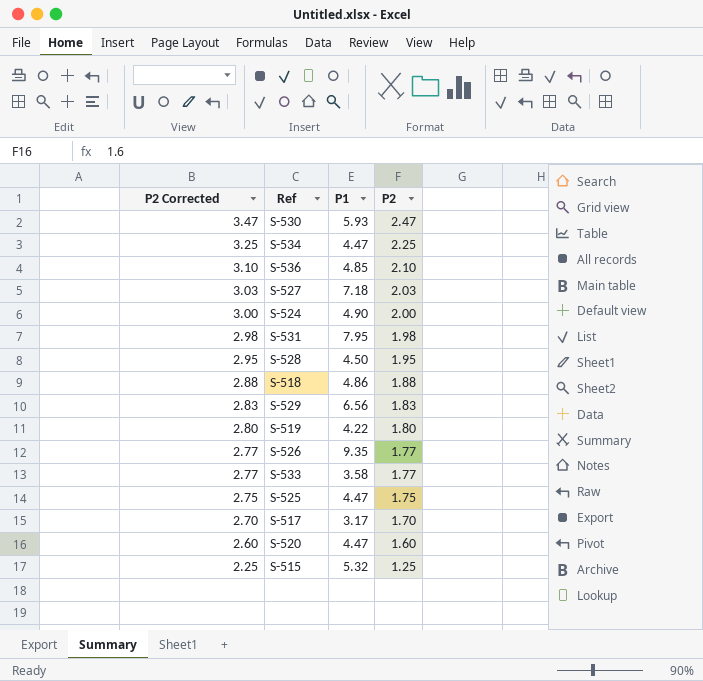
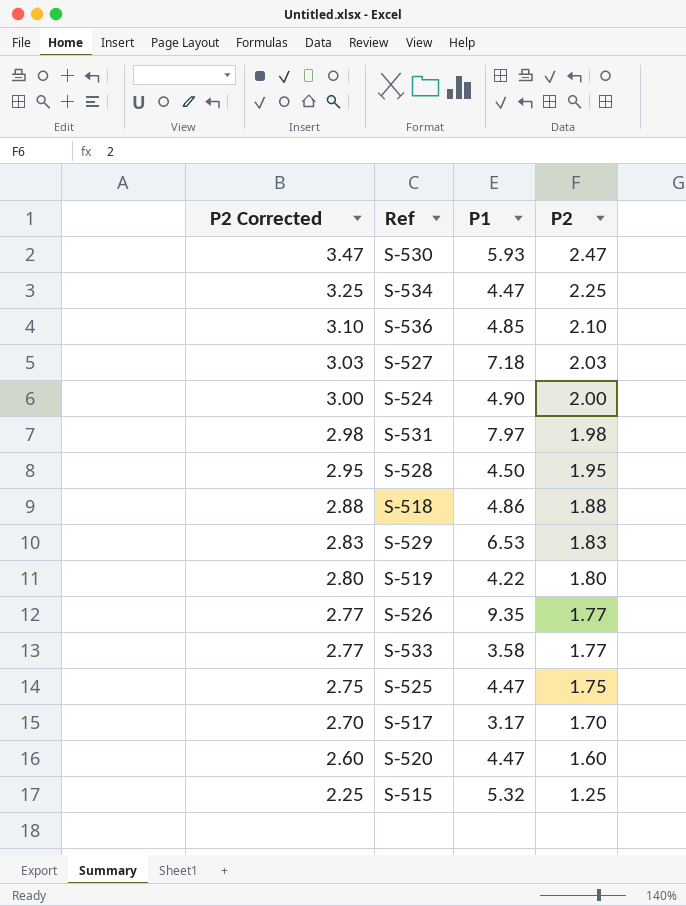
S-531 | P1: 7.95 -> 7.97
S-529 | P1: 6.56 -> 6.53

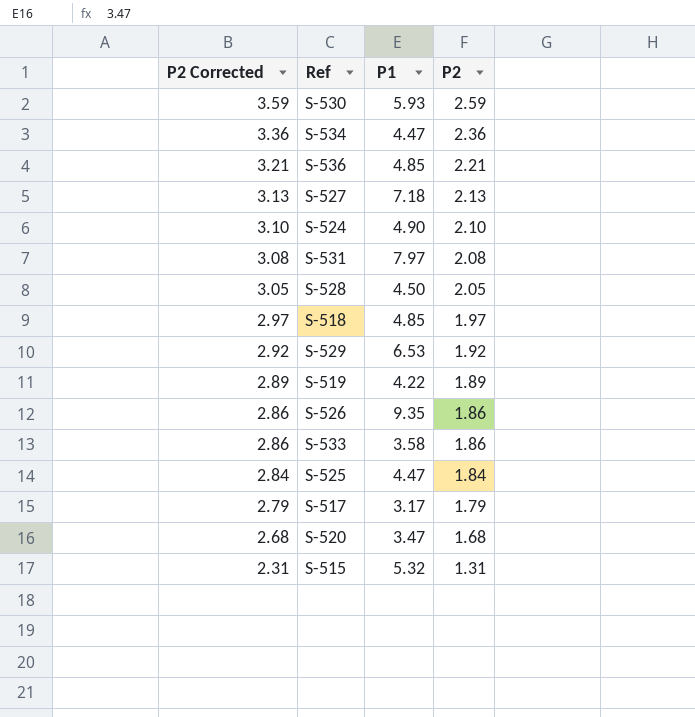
S-530 | P2 Corrected: 3.47 -> 3.59
S-530 | P2: 2.47 -> 2.59
S-534 | P2 Corrected: 3.25 -> 3.36
S-534 | P2: 2.25 -> 2.36
S-536 | P2 Corrected: 3.10 -> 3.21
S-536 | P2: 2.10 -> 2.21
S-527 | P2 Corrected: 3.03 -> 3.13
S-527 | P2: 2.03 -> 2.13
S-524 | P2 Corrected: 3.00 -> 3.10
S-524 | P2: 2.00 -> 2.10
S-531 | P2 Corrected: 2.98 -> 3.08
S-531 | P2: 1.98 -> 2.08
S-528 | P2 Corrected: 2.95 -> 3.05
S-528 | P2: 1.95 -> 2.05
S-518 | P2 Corrected: 2.88 -> 2.97
S-518 | P1: 4.86 -> 4.85
S-518 | P2: 1.88 -> 1.97
S-529 | P2 Corrected: 2.83 -> 2.92
S-529 | P2: 1.83 -> 1.92
S-519 | P2 Corrected: 2.80 -> 2.89
S-519 | P2: 1.80 -> 1.89
S-526 | P2 Corrected: 2.77 -> 2.86
S-526 | P2: 1.77 -> 1.86
S-533 | P2 Corrected: 2.77 -> 2.86
S-533 | P2: 1.77 -> 1.86
S-525 | P2 Corrected: 2.75 -> 2.84
S-525 | P2: 1.75 -> 1.84
S-517 | P2 Corrected: 2.70 -> 2.79
S-517 | P2: 1.70 -> 1.79
S-520 | P2 Corrected: 2.60 -> 2.68
S-520 | P1: 4.47 -> 3.47
S-520 | P2: 1.60 -> 1.68
S-515 | P2 Corrected: 2.25 -> 2.31
S-515 | P2: 1.25 -> 1.31

